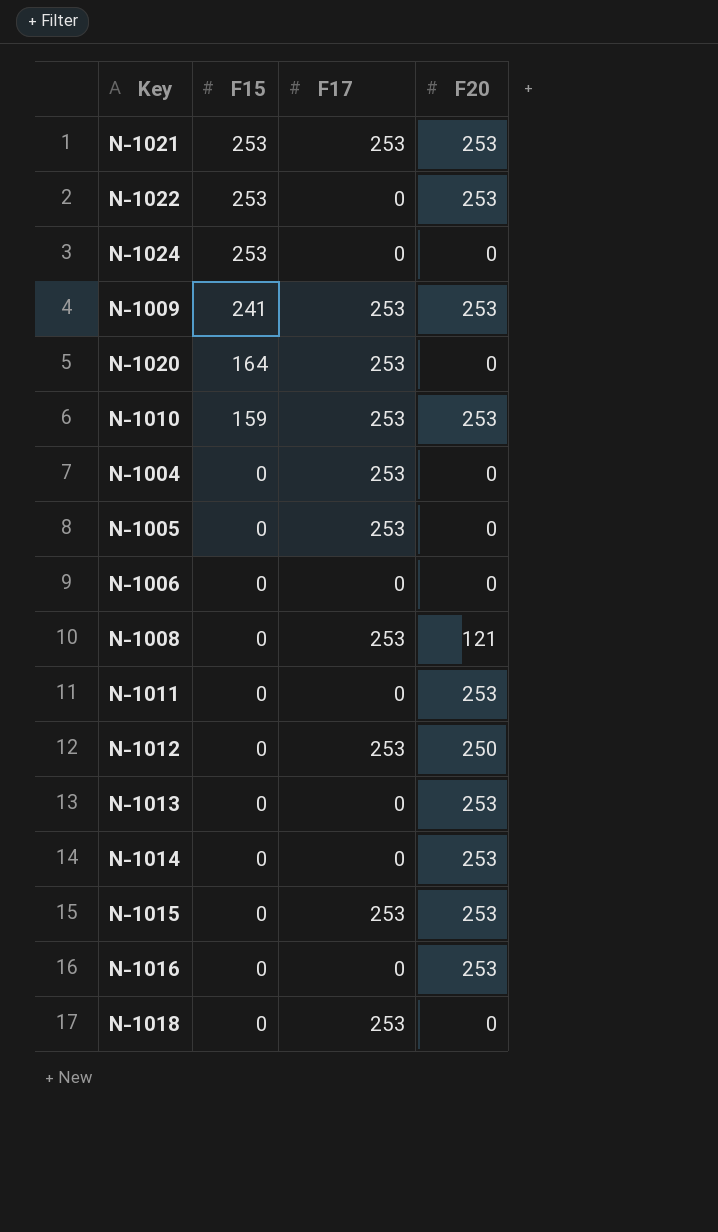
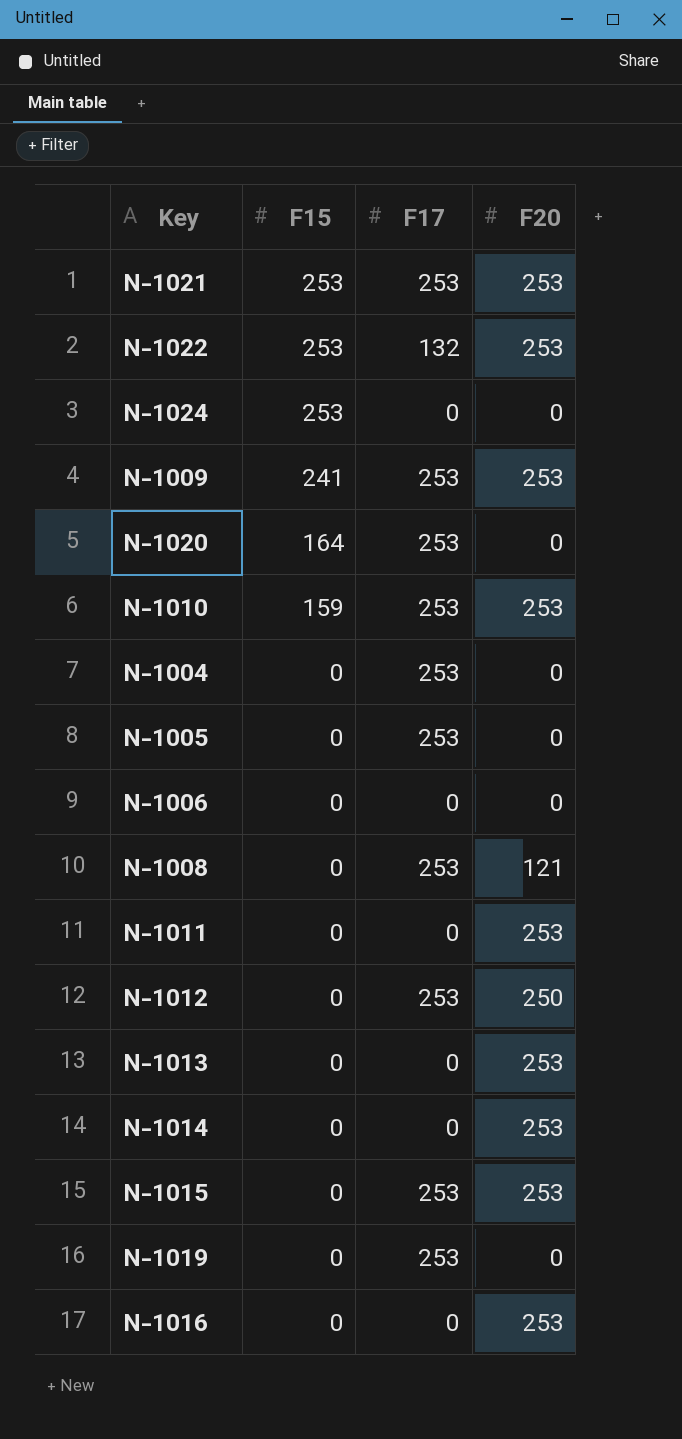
row N-1018: 0 | 253 | 0 -> none
N-1022 | F17: 0 -> 132
row N-1019: none -> 0 | 253 | 0

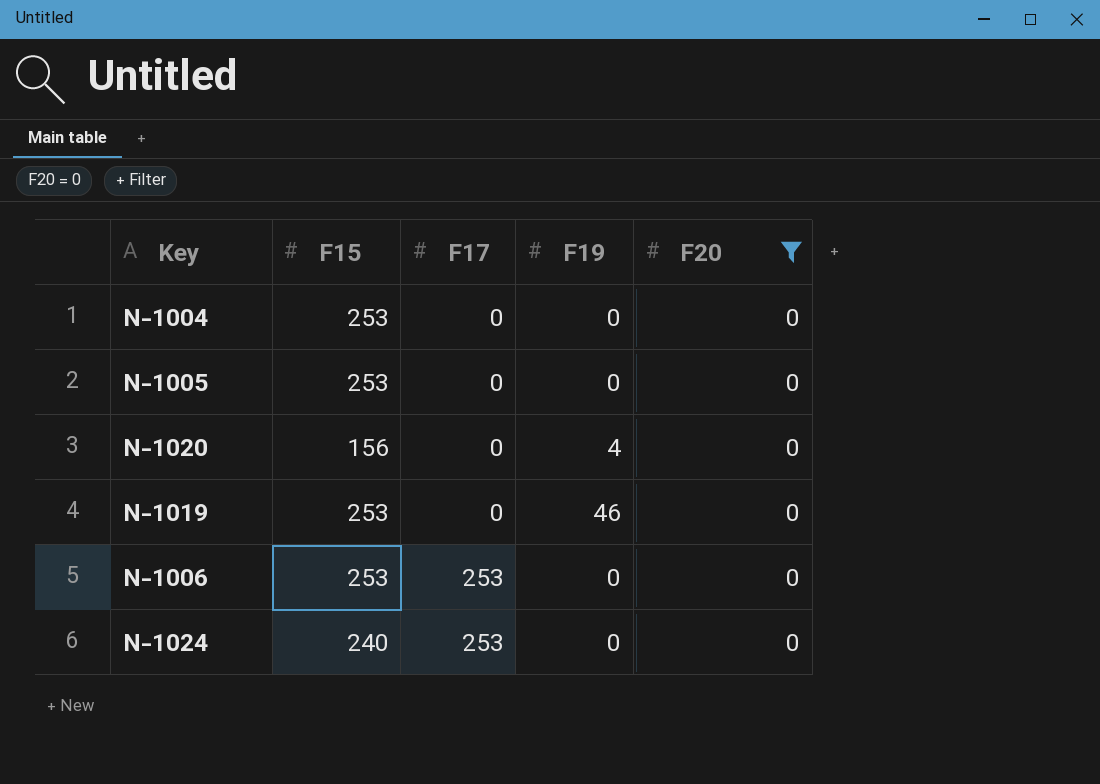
filter: none -> F20 = 0
row order: F15 descending -> F17 ascending
column F19 | position: none -> 4
N-1004 | F15: 0 -> 253
N-1004 | F17: 253 -> 0
N-1005 | F15: 0 -> 253
N-1005 | F17: 253 -> 0
N-1020 | F15: 164 -> 156
N-1020 | F17: 253 -> 0
N-1019 | F15: 0 -> 253
N-1019 | F17: 253 -> 0
N-1006 | F15: 0 -> 253
N-1006 | F17: 0 -> 253
N-1024 | F15: 253 -> 240
N-1024 | F17: 0 -> 253

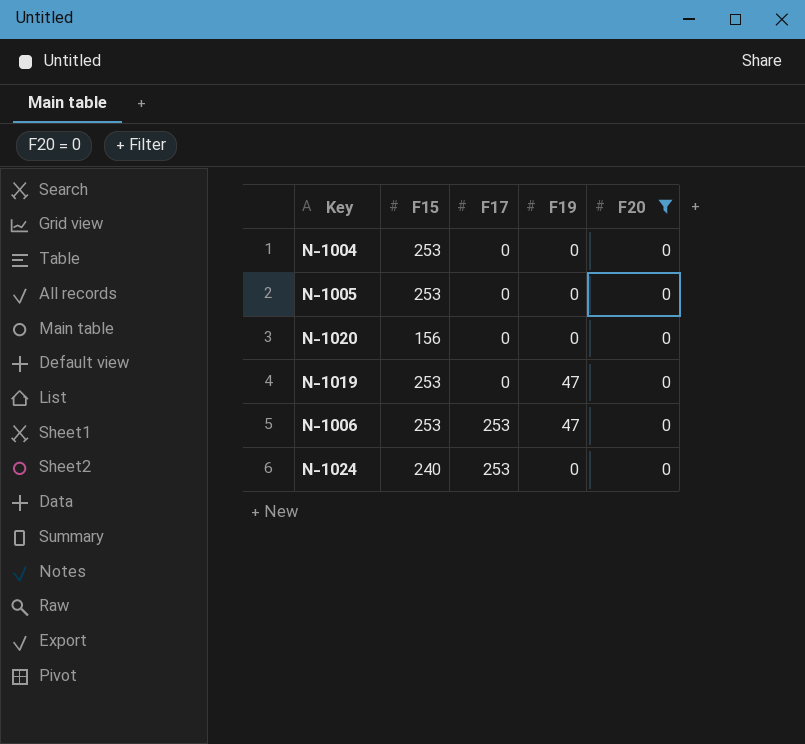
N-1020 | F19: 4 -> 0
N-1019 | F19: 46 -> 47
N-1006 | F19: 0 -> 47

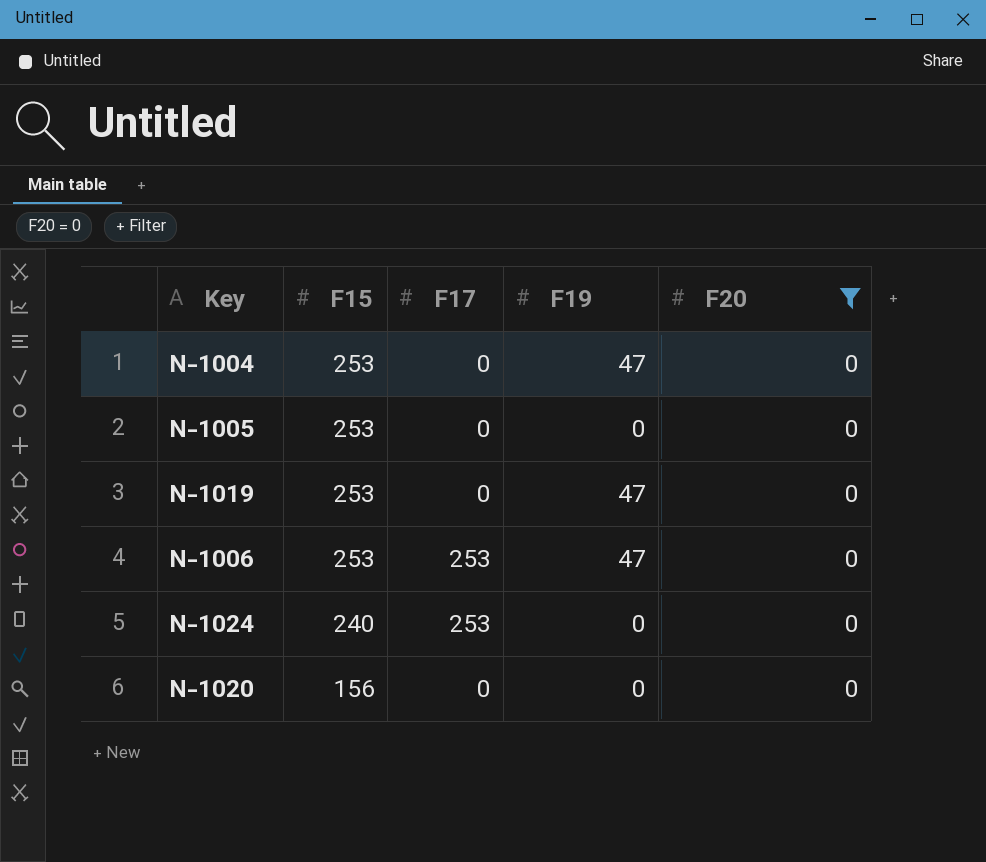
row order: F17 ascending -> F15 descending
N-1004 | F19: 0 -> 47

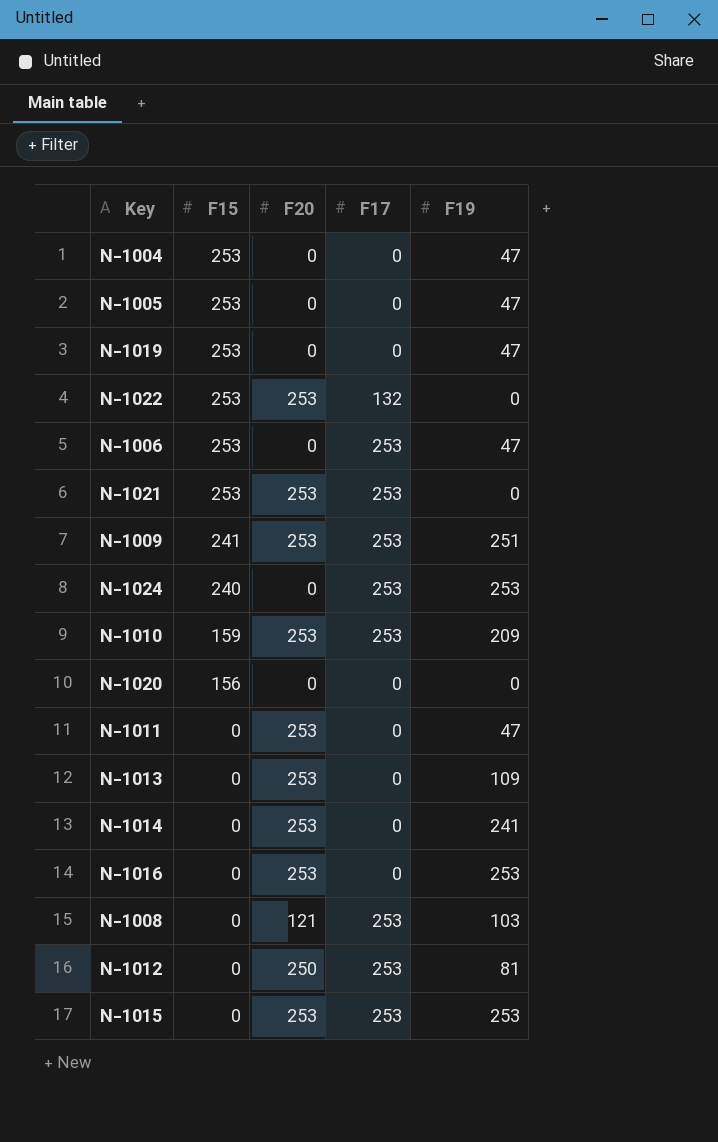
filter: F20 = 0 -> none
column F20 | position: 5 -> 3
N-1005 | F19: 0 -> 47
N-1024 | F19: 0 -> 253

